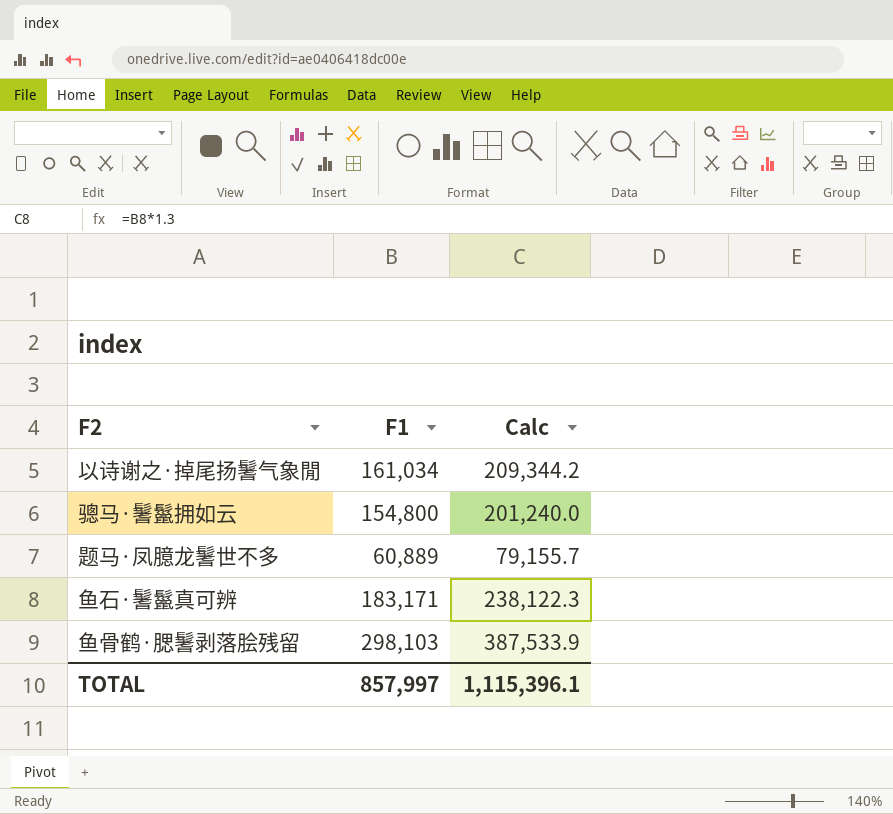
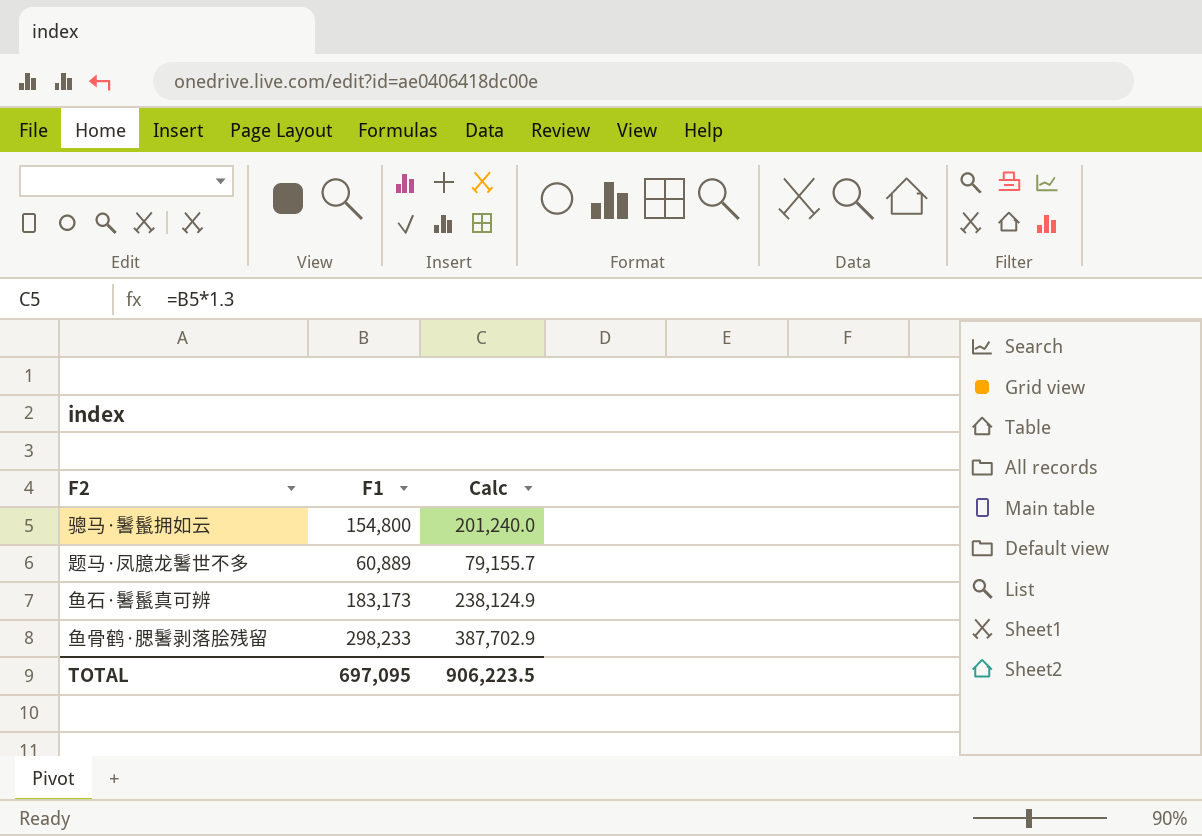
row 以诗谢之·掉尾扬鬐气象閒: 161,034 | 209,344.2 -> none
鱼石·鬐鬣真可辨 | F1: 183,171 -> 183,173
鱼石·鬐鬣真可辨 | Calc: 238,122.3 -> 238,124.9
鱼骨鹤·腮鬐剥落脍残留 | F1: 298,103 -> 298,233
鱼骨鹤·腮鬐剥落脍残留 | Calc: 387,533.9 -> 387,702.9
TOTAL | F1: 857,997 -> 697,095
TOTAL | Calc: 1,115,396.1 -> 906,223.5

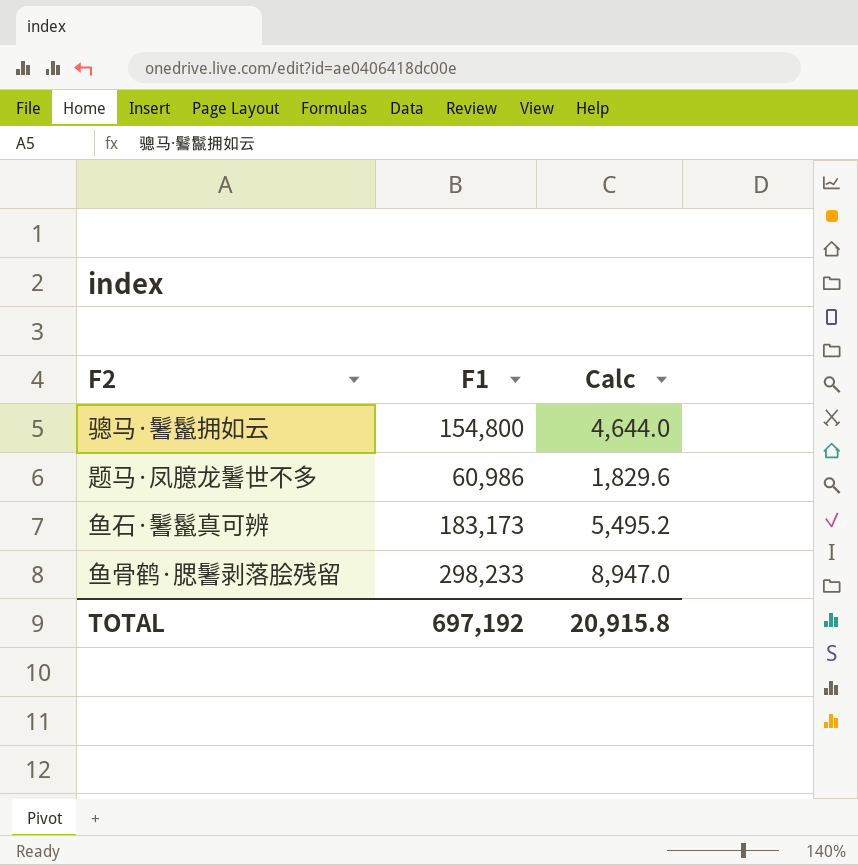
column Calc | formula: [F1] * 1.3 -> [F1] * 0.03
题马·凤臆龙鬐世不多 | F1: 60,889 -> 60,986
TOTAL | F1: 697,095 -> 697,192
TOTAL | Calc: 906,223.5 -> 20,915.8

